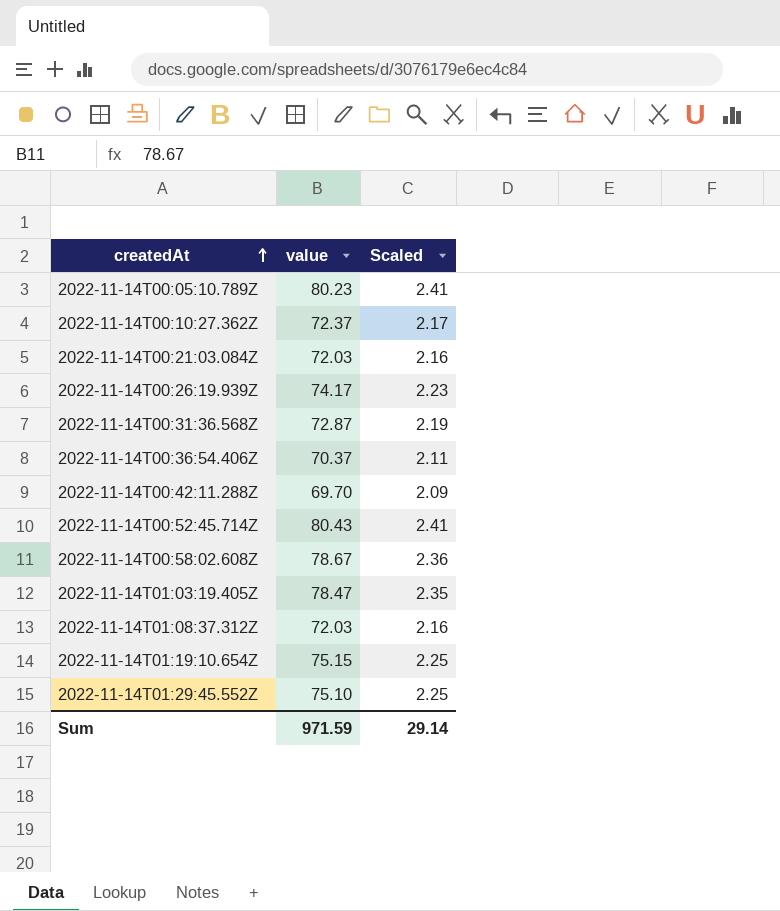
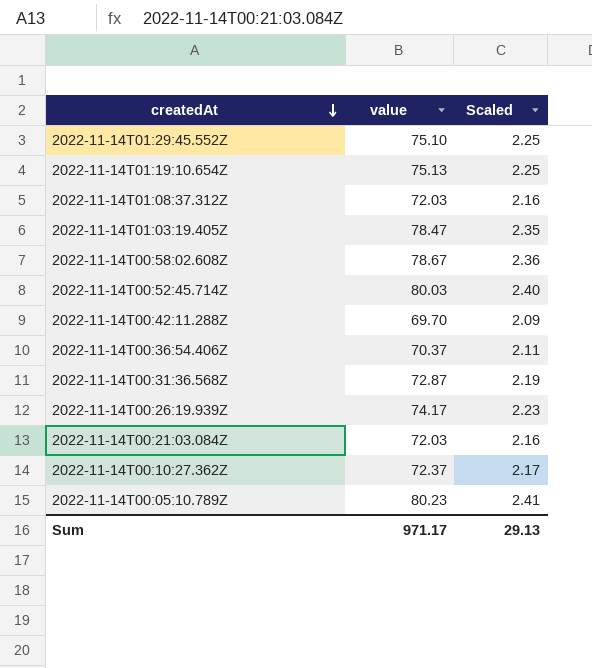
row order: createdAt ascending -> createdAt descending
2022-11-14T01:19:10.654Z | value: 75.15 -> 75.13
2022-11-14T00:52:45.714Z | value: 80.43 -> 80.03
2022-11-14T00:52:45.714Z | Scaled: 2.41 -> 2.40
Sum | value: 971.59 -> 971.17
Sum | Scaled: 29.14 -> 29.13

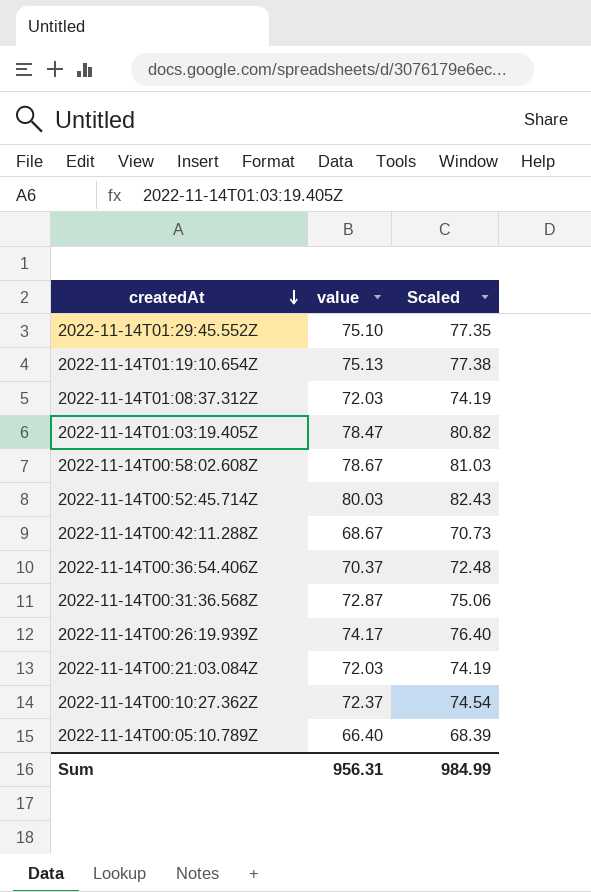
column Scaled | formula: [value] * 0.03 -> [value] * 1.03
2022-11-14T00:42:11.288Z | value: 69.70 -> 68.67
2022-11-14T00:05:10.789Z | value: 80.23 -> 66.40
Sum | value: 971.17 -> 956.31
Sum | Scaled: 29.13 -> 984.99

